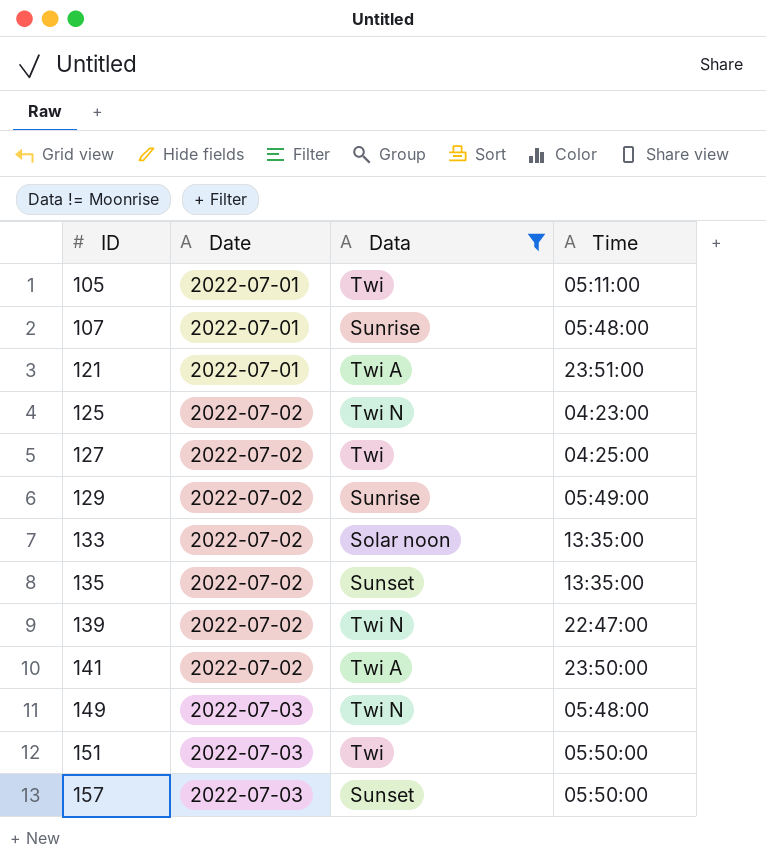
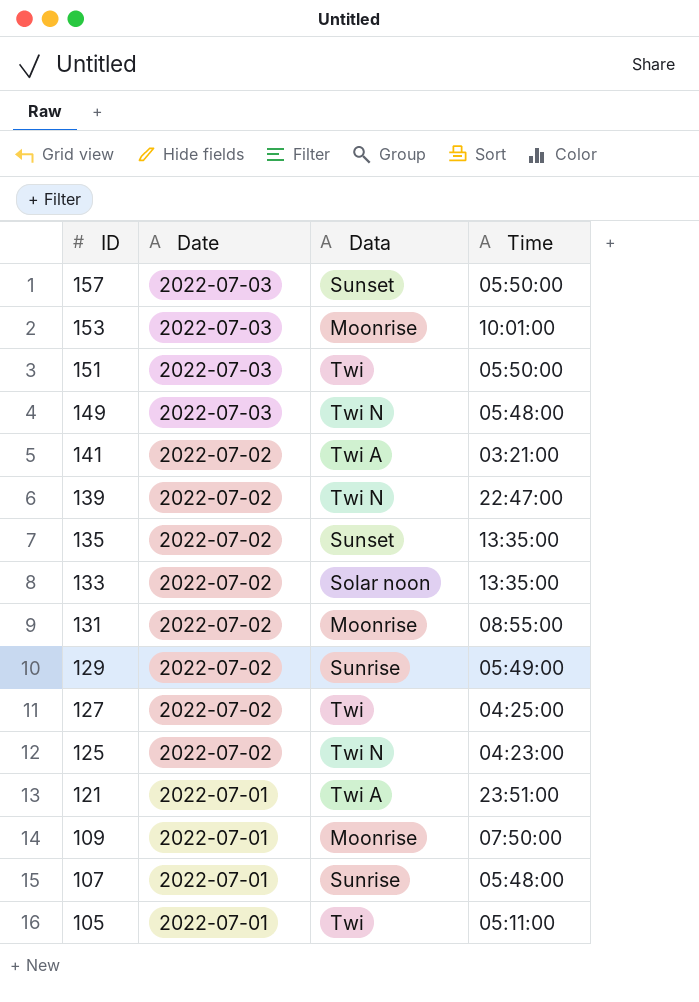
filter: Data != Moonrise -> none
row order: ID ascending -> ID descending
141 | Time: 23:50:00 -> 03:21:00

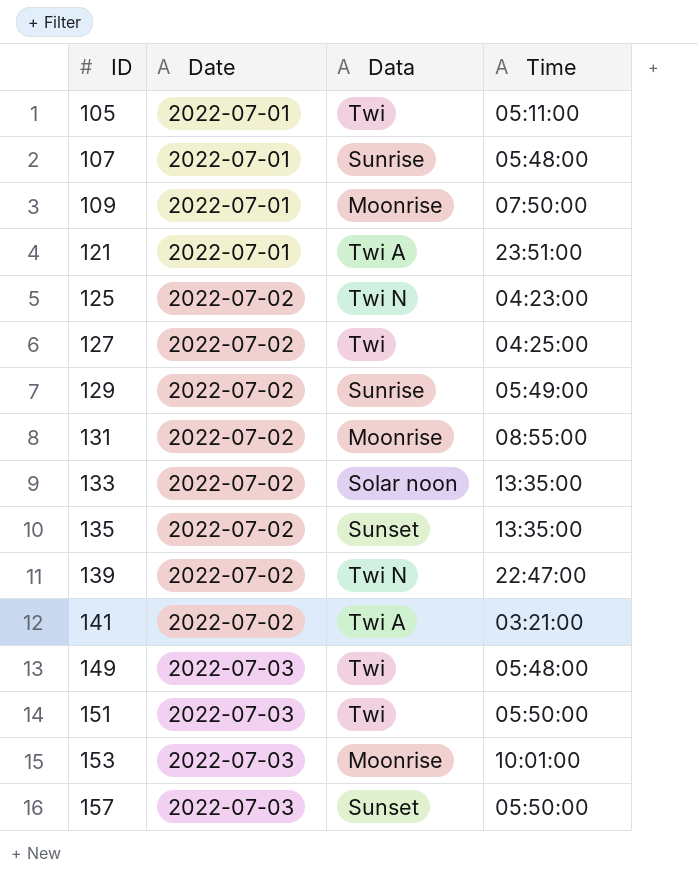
row order: ID descending -> ID ascending
149 | Data: Twi N -> Twi

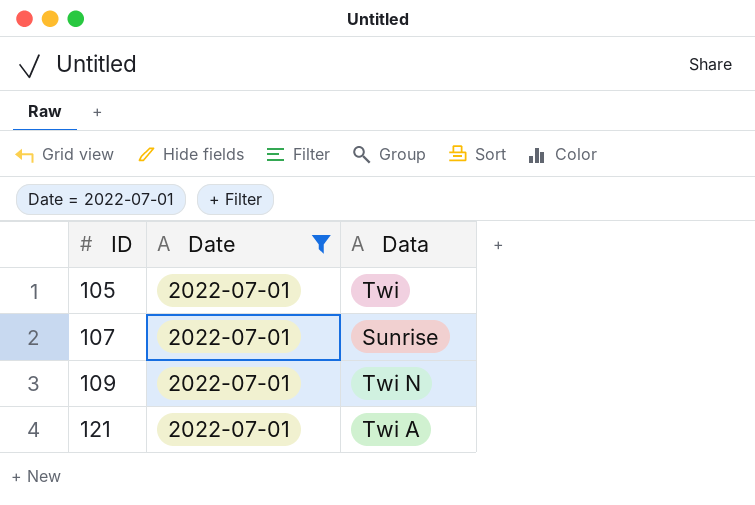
filter: none -> Date = 2022-07-01
column Time | position: 4 -> none
109 | Data: Moonrise -> Twi N

